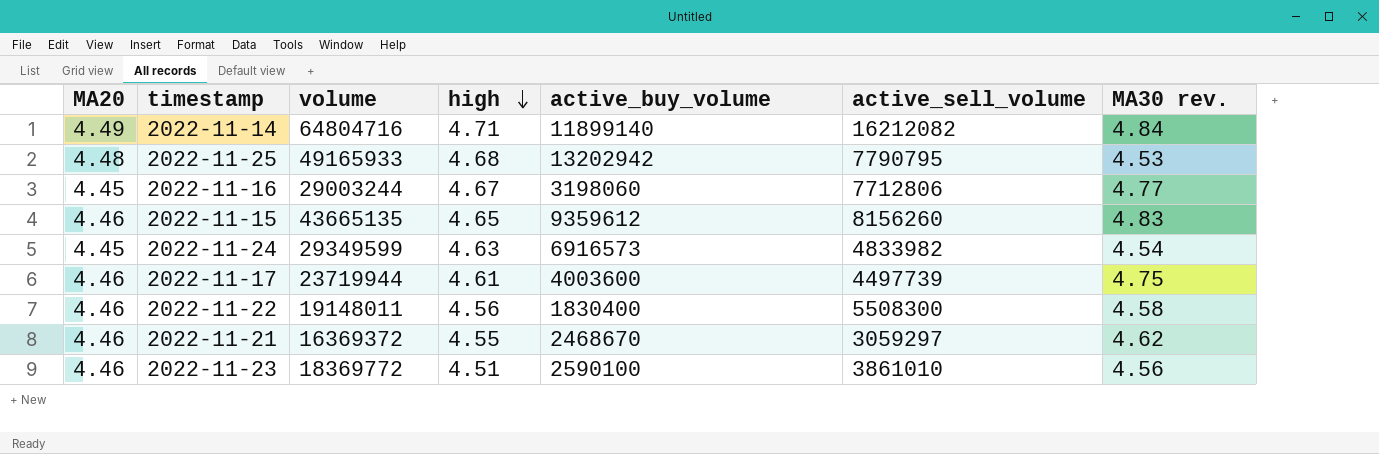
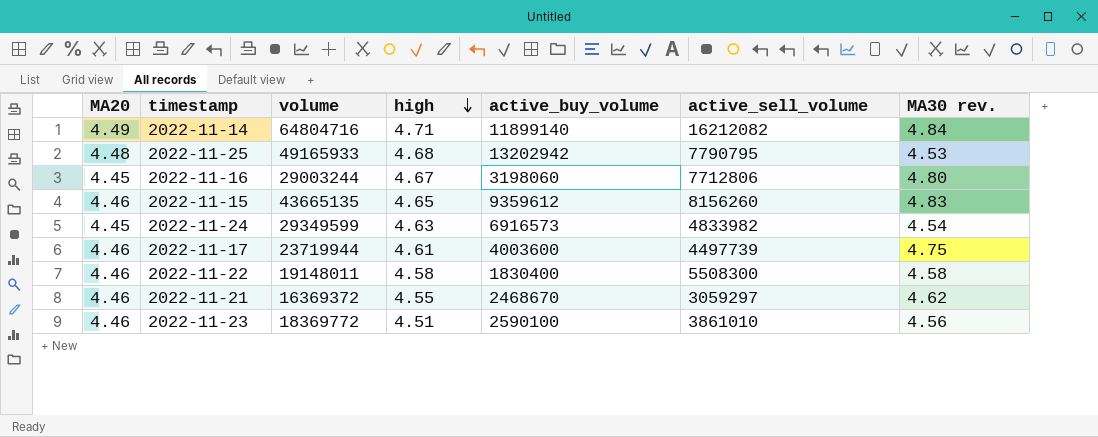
2022-11-16 | MA30 rev.: 4.77 -> 4.80
2022-11-22 | high: 4.56 -> 4.58

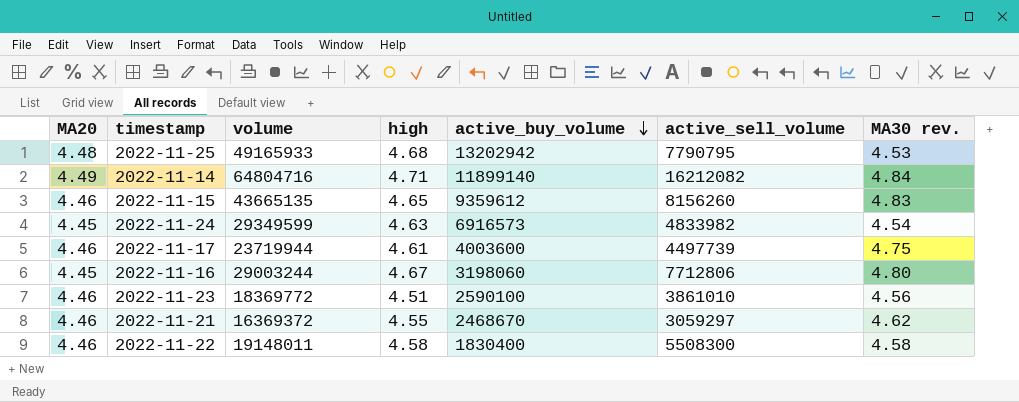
row order: high descending -> active_buy_volume descending

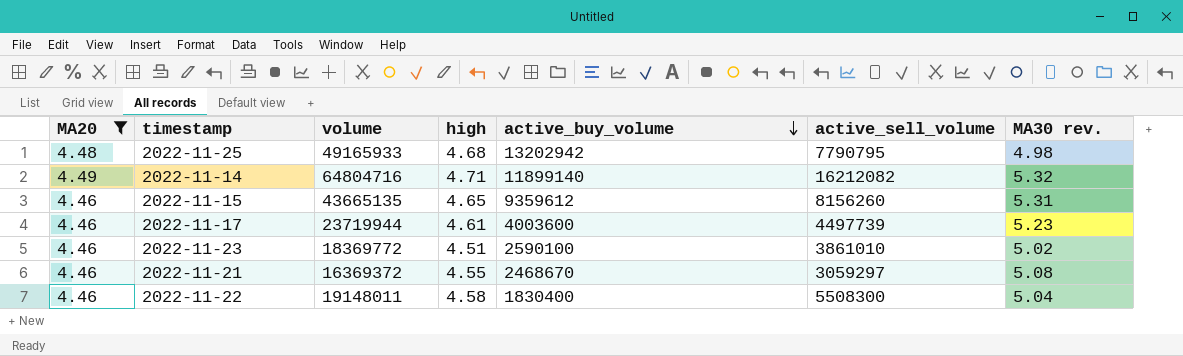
filter: none -> MA20 != 4.45
2022-11-25 | MA30 rev.: 4.53 -> 4.98
2022-11-14 | MA30 rev.: 4.84 -> 5.32
2022-11-15 | MA30 rev.: 4.83 -> 5.31
2022-11-17 | MA30 rev.: 4.75 -> 5.23
2022-11-23 | MA30 rev.: 4.56 -> 5.02
2022-11-21 | MA30 rev.: 4.62 -> 5.08
2022-11-22 | MA30 rev.: 4.58 -> 5.04

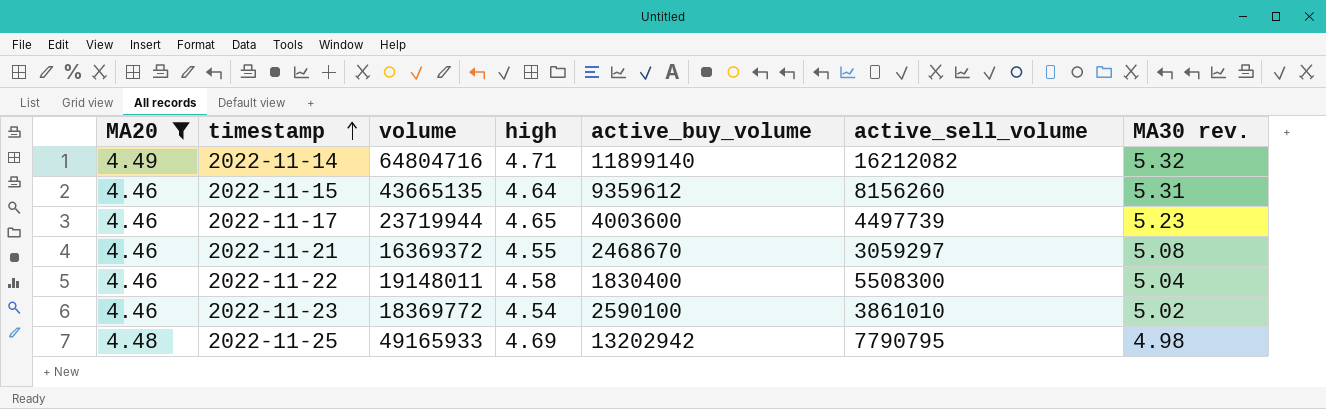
row order: active_buy_volume descending -> timestamp ascending
2022-11-15 | high: 4.65 -> 4.64
2022-11-17 | high: 4.61 -> 4.65
2022-11-23 | high: 4.51 -> 4.54
2022-11-25 | high: 4.68 -> 4.69

